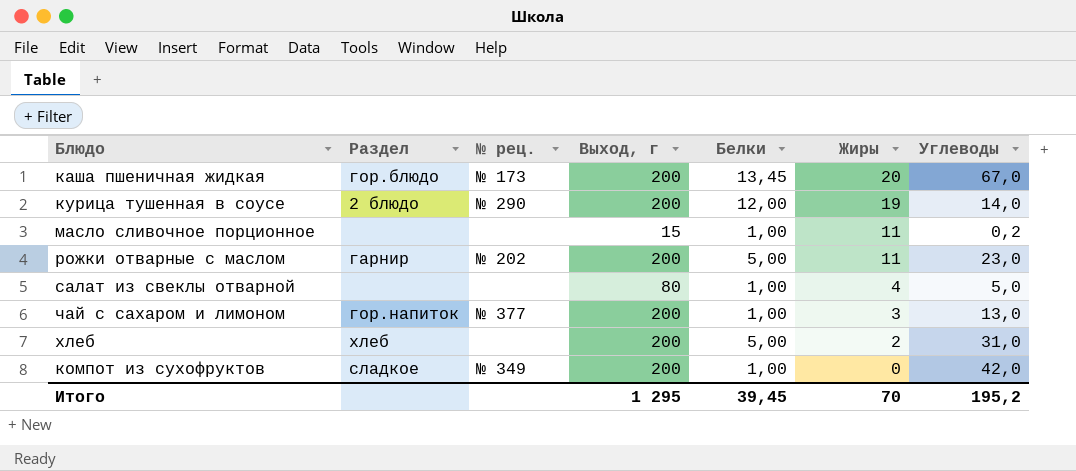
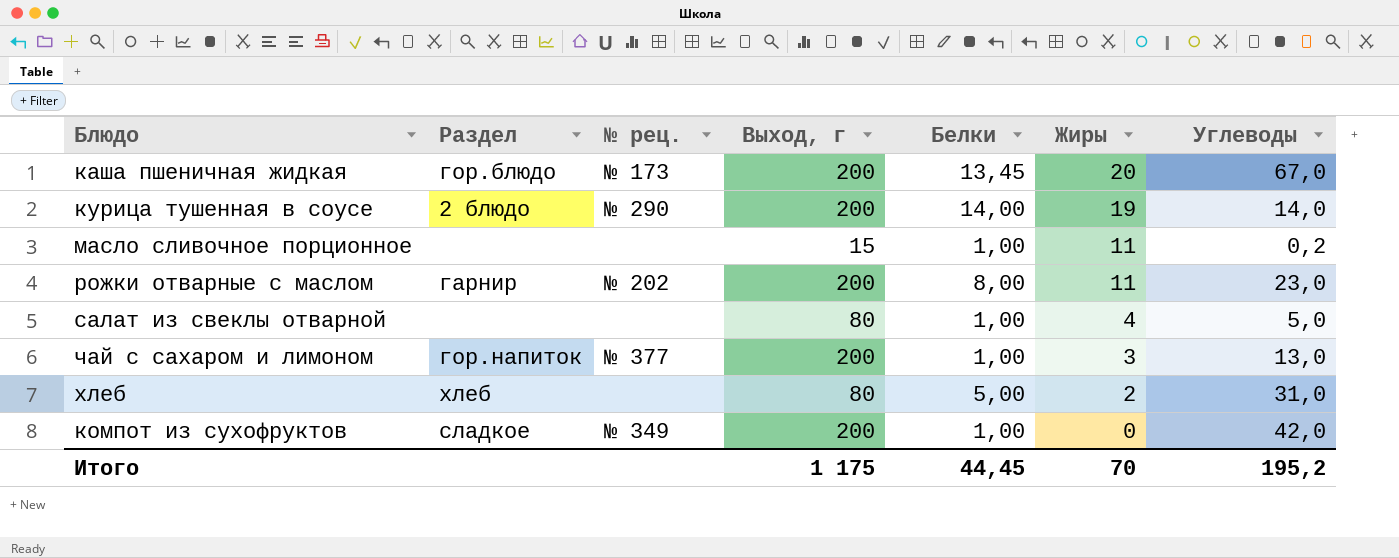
курица тушенная в соусе | Белки: 12,00 -> 14,00
рожки отварные с маслом | Белки: 5,00 -> 8,00
хлеб | Выход, г: 200 -> 80
Итого | Выход, г: 1 295 -> 1 175
Итого | Белки: 39,45 -> 44,45

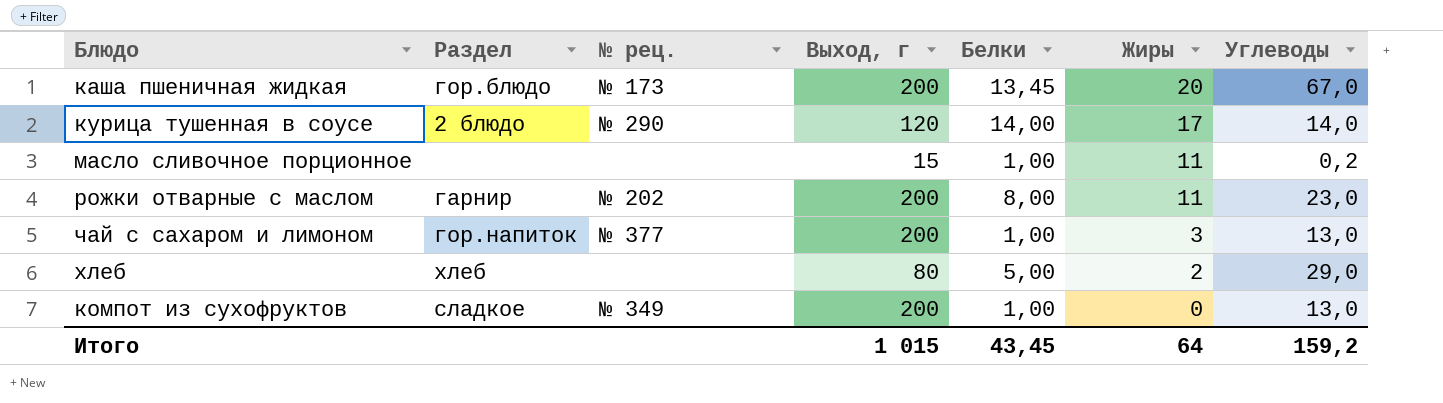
row салат из свеклы отварной: none | none | 80 | 1,00 | 4 | 5,0 -> none
курица тушенная в соусе | Выход, г: 200 -> 120
курица тушенная в соусе | Жиры: 19 -> 17
хлеб | Углеводы: 31,0 -> 29,0
компот из сухофруктов | Углеводы: 42,0 -> 13,0
Итого | Выход, г: 1 175 -> 1 015
Итого | Белки: 44,45 -> 43,45
Итого | Жиры: 70 -> 64
Итого | Углеводы: 195,2 -> 159,2

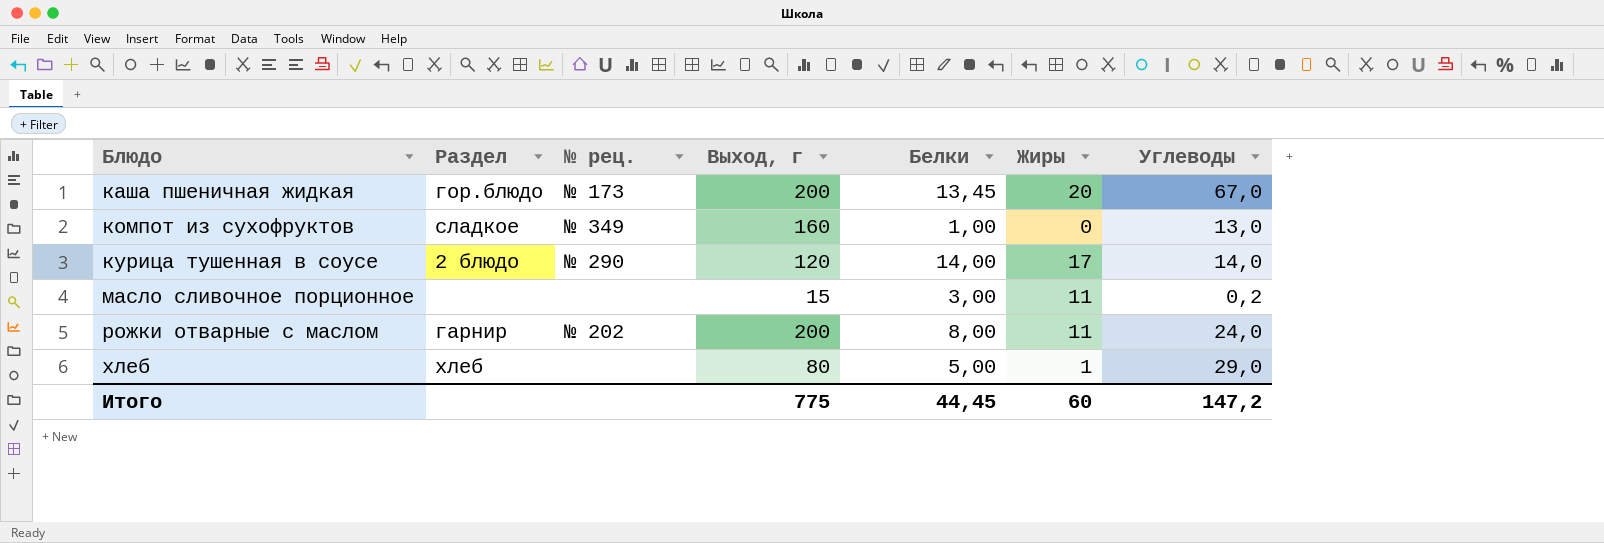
row order: Жиры descending -> Блюдо ascending
row чай с сахаром и лимоном: гор.напиток | № 377 | 200 | 1,00 | 3 | 13,0 -> none
компот из сухофруктов | Выход, г: 200 -> 160
масло сливочное порционное | Белки: 1,00 -> 3,00
рожки отварные с маслом | Углеводы: 23,0 -> 24,0
хлеб | Жиры: 2 -> 1
Итого | Выход, г: 1 015 -> 775
Итого | Белки: 43,45 -> 44,45
Итого | Жиры: 64 -> 60
Итого | Углеводы: 159,2 -> 147,2

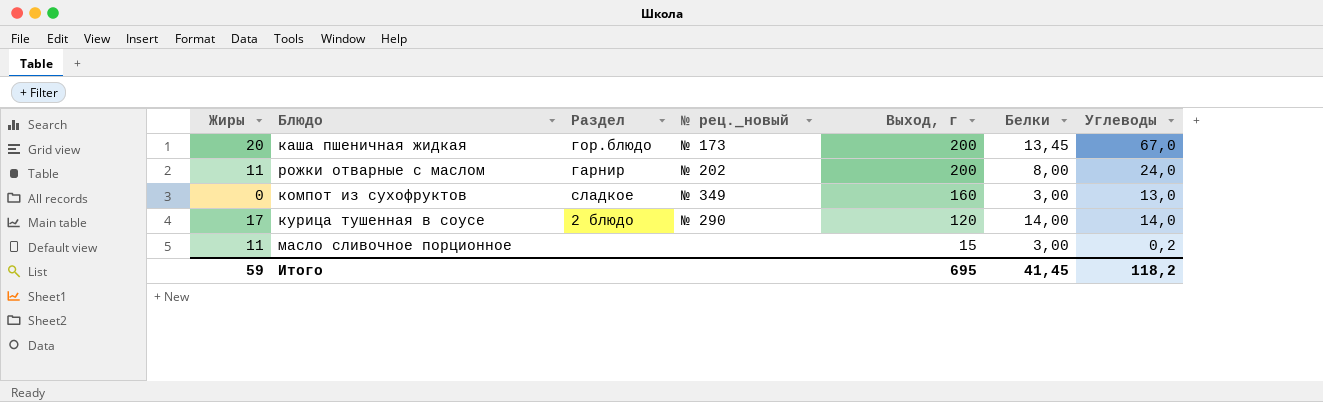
row order: Блюдо ascending -> Выход, г descending
column Жиры | position: 6 -> 1
column name: № рец. -> № рец._новый
row хлеб: хлеб | none | 80 | 5,00 | 1 | 29,0 -> none
компот из сухофруктов | Белки: 1,00 -> 3,00
Итого | Жиры: 60 -> 59
Итого | Выход, г: 775 -> 695
Итого | Белки: 44,45 -> 41,45
Итого | Углеводы: 147,2 -> 118,2

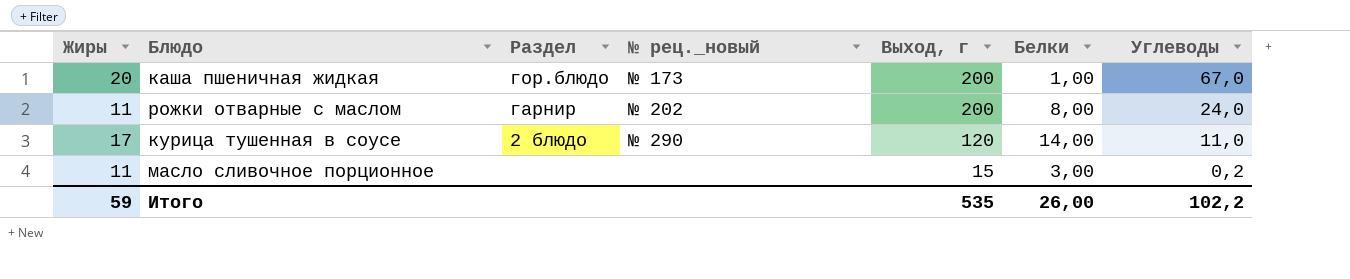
row компот из сухофруктов: 0 | сладкое | № 349 | 160 | 3,00 | 13,0 -> none
каша пшеничная жидкая | Белки: 13,45 -> 1,00
курица тушенная в соусе | Углеводы: 14,0 -> 11,0
Итого | Выход, г: 695 -> 535
Итого | Белки: 41,45 -> 26,00
Итого | Углеводы: 118,2 -> 102,2

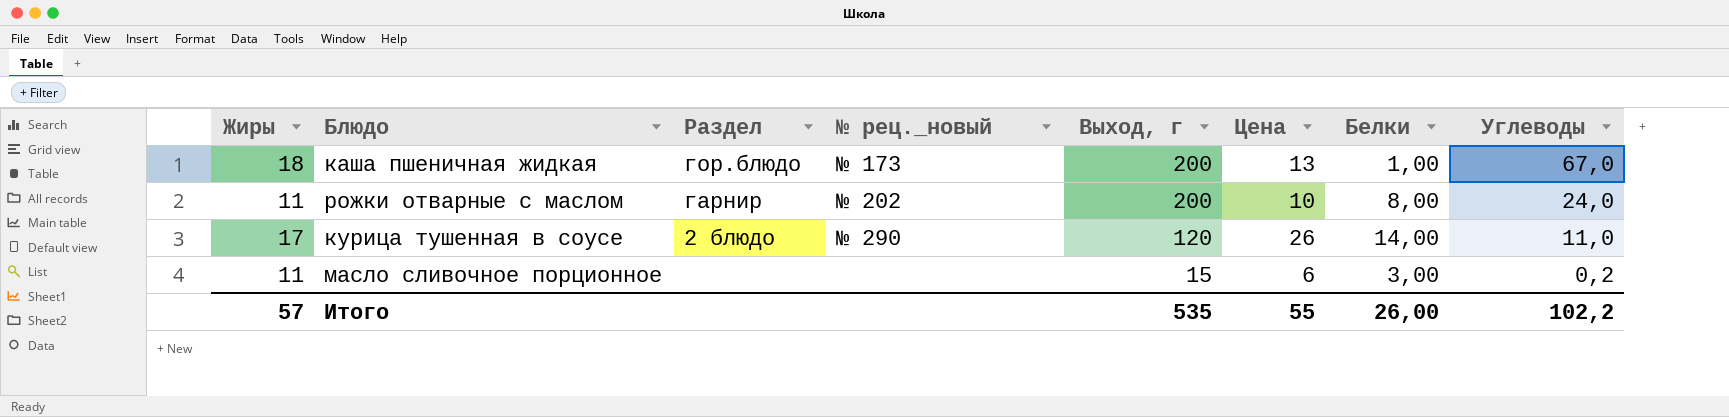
column Цена | position: none -> 6
каша пшеничная жидкая | Жиры: 20 -> 18
Итого | Жиры: 59 -> 57

